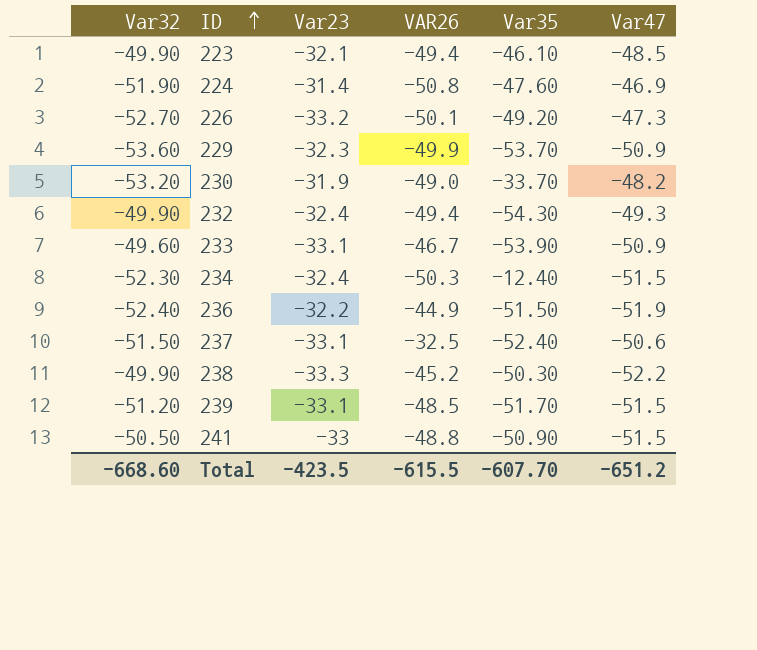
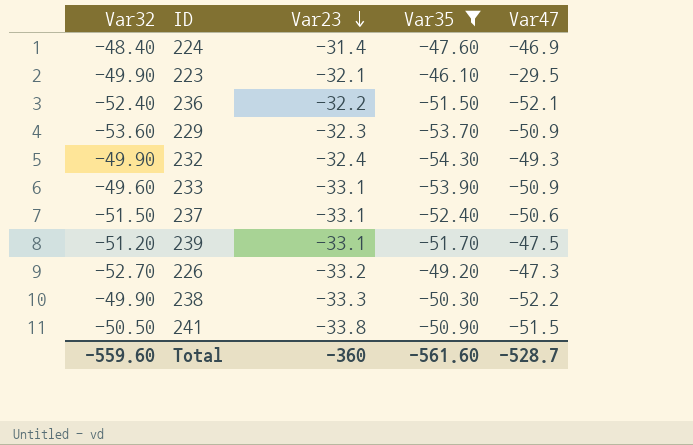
filter: none -> Var35 <= -46.10
row order: ID ascending -> Var23 descending
column VAR26 | position: 4 -> none
224 | Var32: -51.90 -> -48.40
223 | Var47: -48.5 -> -29.5
236 | Var47: -51.9 -> -52.1
239 | Var47: -51.5 -> -47.5
241 | Var23: -33 -> -33.8
Total | Var32: -668.60 -> -559.60
Total | Var23: -423.5 -> -360
Total | Var35: -607.70 -> -561.60
Total | Var47: -651.2 -> -528.7

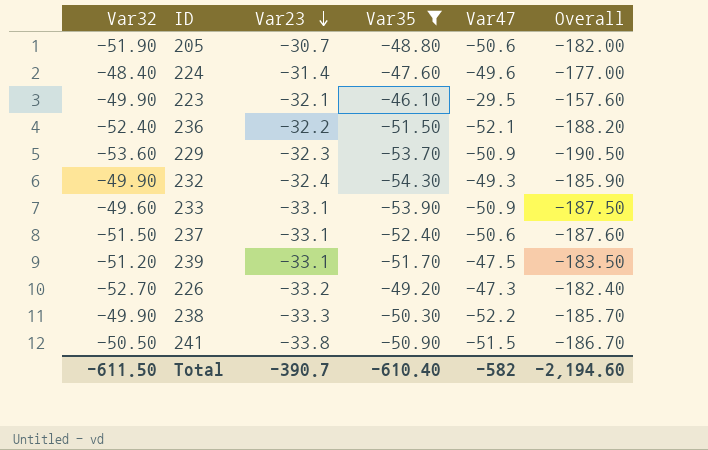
column Overall | formula: none -> [Var32] + [Var23] + [Var35] + [Var47]
row 205: none -> -51.90 | -30.7 | -48.80 | -50.6 | -182.00
224 | Var47: -46.9 -> -49.6
Total | Var32: -559.60 -> -611.50
Total | Var23: -360 -> -390.7
Total | Var35: -561.60 -> -610.40
Total | Var47: -528.7 -> -582

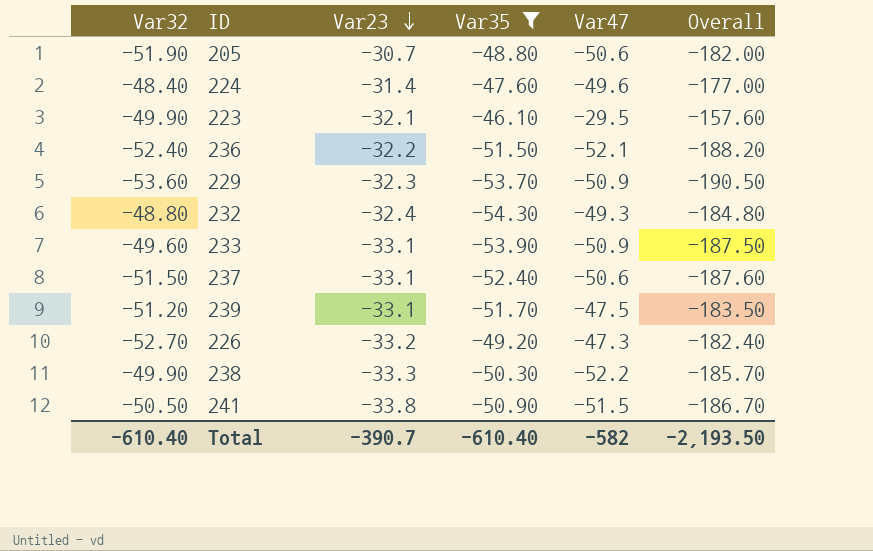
232 | Var32: -49.90 -> -48.80
232 | Overall: -185.90 -> -184.80
Total | Var32: -611.50 -> -610.40
Total | Overall: -2,194.60 -> -2,193.50

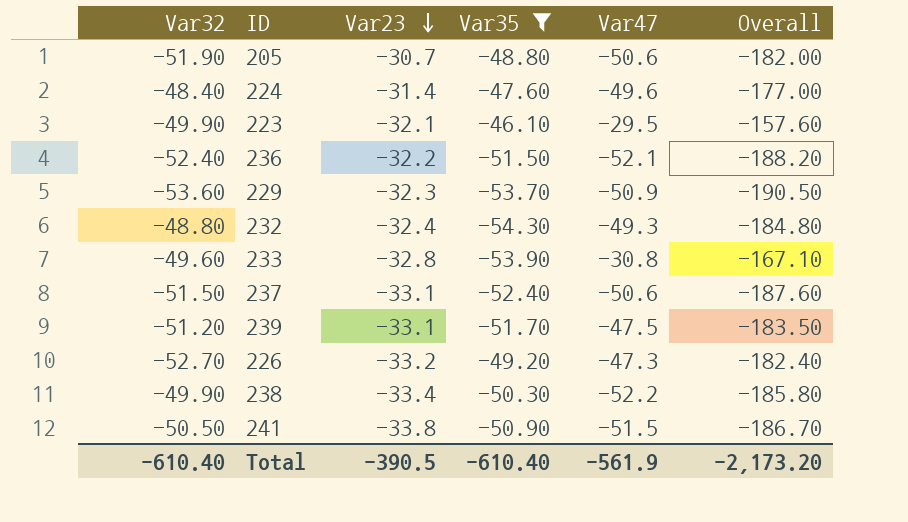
233 | Var23: -33.1 -> -32.8
233 | Var47: -50.9 -> -30.8
233 | Overall: -187.50 -> -167.10
238 | Var23: -33.3 -> -33.4
238 | Overall: -185.70 -> -185.80
Total | Var23: -390.7 -> -390.5
Total | Var47: -582 -> -561.9
Total | Overall: -2,193.50 -> -2,173.20

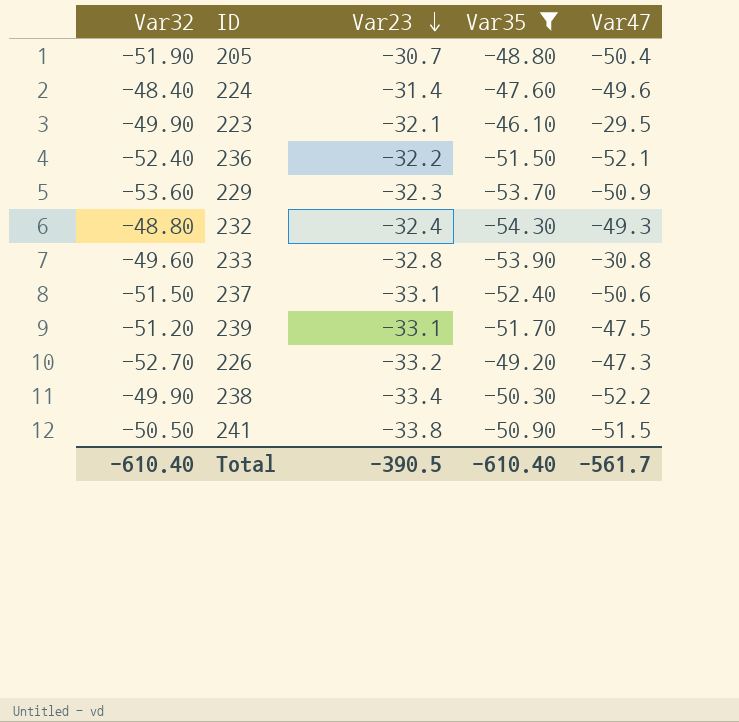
column Overall | formula: [Var32] + [Var23] + [Var35] + [Var47] -> none
205 | Var47: -50.6 -> -50.4
Total | Var47: -561.9 -> -561.7

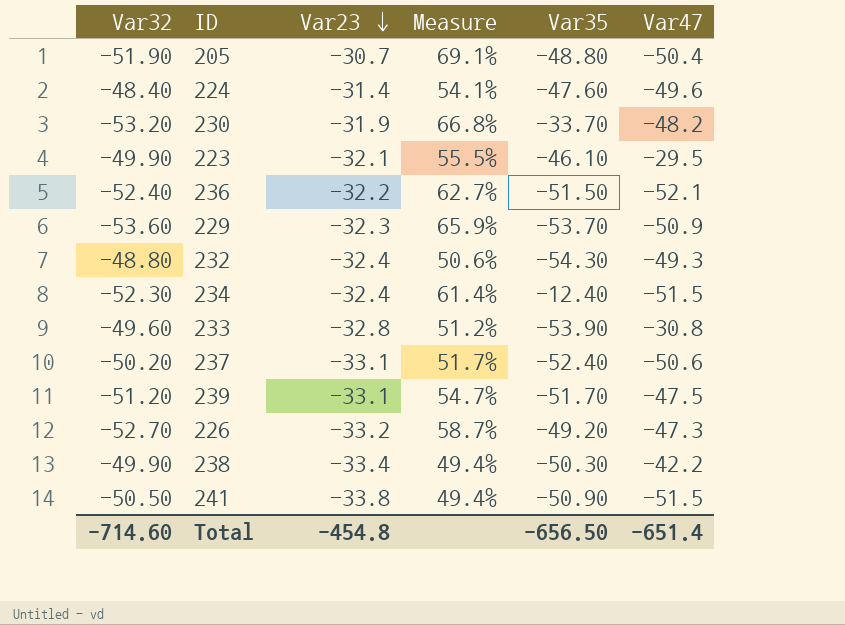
filter: Var35 <= -46.10 -> none
column Measure | formula: none -> ([Var32] - [Var23]) / [Var23]
237 | Var32: -51.50 -> -50.20
238 | Var47: -52.2 -> -42.2
Total | Var32: -610.40 -> -714.60
Total | Var23: -390.5 -> -454.8
Total | Var35: -610.40 -> -656.50
Total | Var47: -561.7 -> -651.4

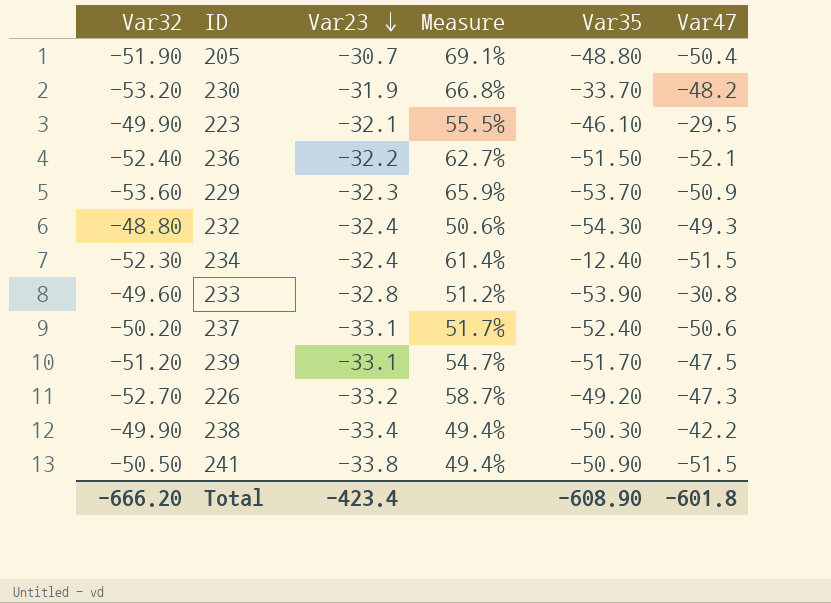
row 224: -48.40 | -31.4 | 54.1% | -47.60 | -49.6 -> none
Total | Var32: -714.60 -> -666.20
Total | Var23: -454.8 -> -423.4
Total | Var35: -656.50 -> -608.90
Total | Var47: -651.4 -> -601.8

